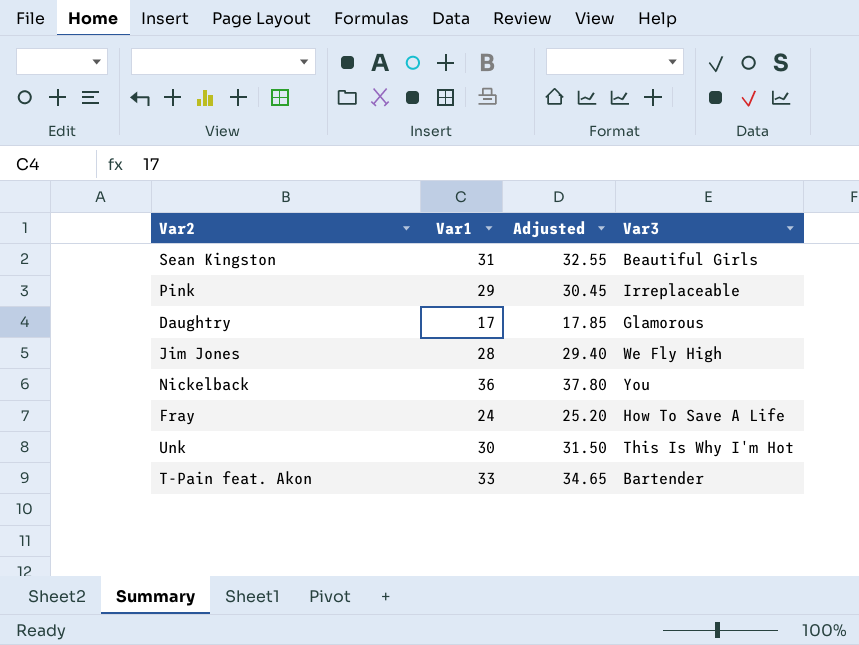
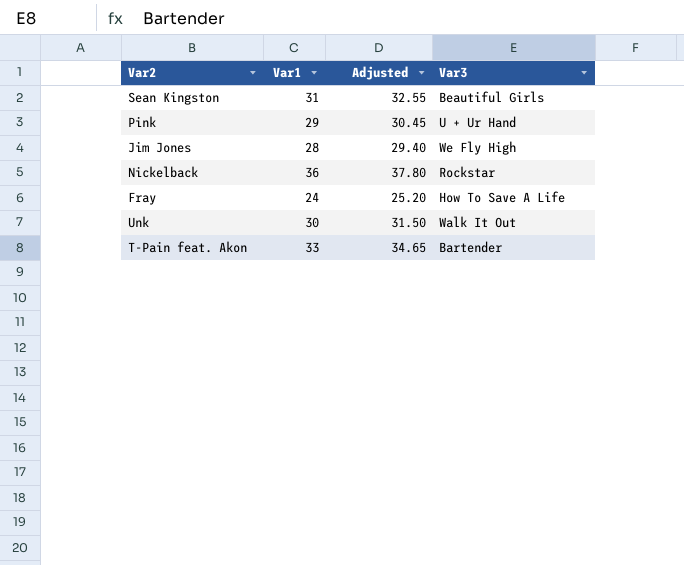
row Daughtry: 17 | 17.85 | Glamorous -> none
Pink | Var3: Irreplaceable -> U + Ur Hand
Nickelback | Var3: You -> Rockstar
Unk | Var3: This Is Why I'm Hot -> Walk It Out

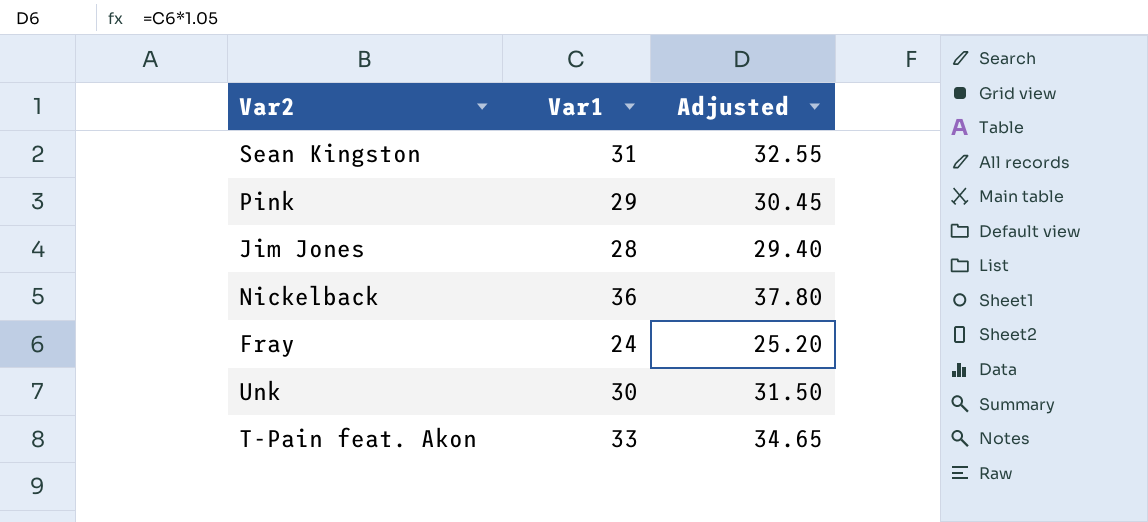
column Var3 | position: 4 -> none

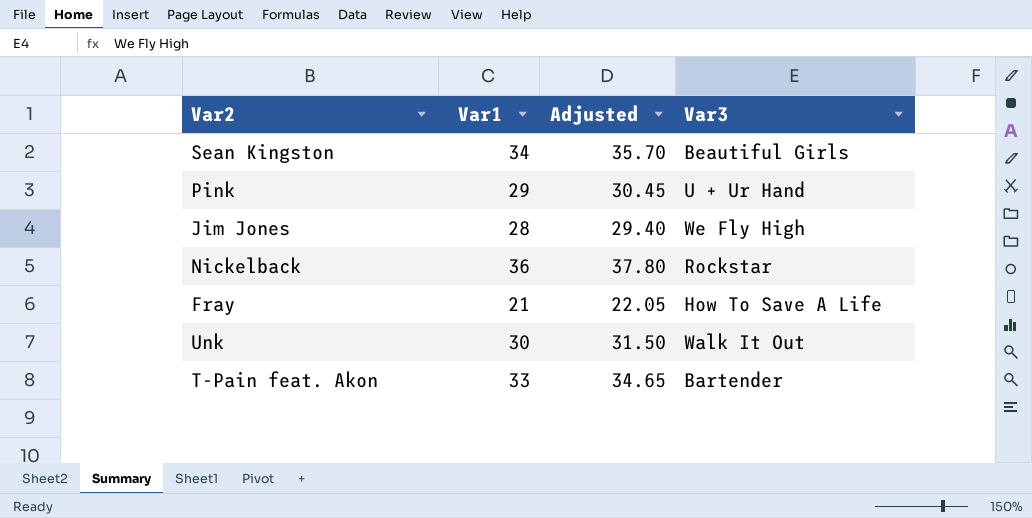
column Var3 | position: none -> 4
Sean Kingston | Var1: 31 -> 34
Sean Kingston | Adjusted: 32.55 -> 35.70
Fray | Var1: 24 -> 21
Fray | Adjusted: 25.20 -> 22.05

